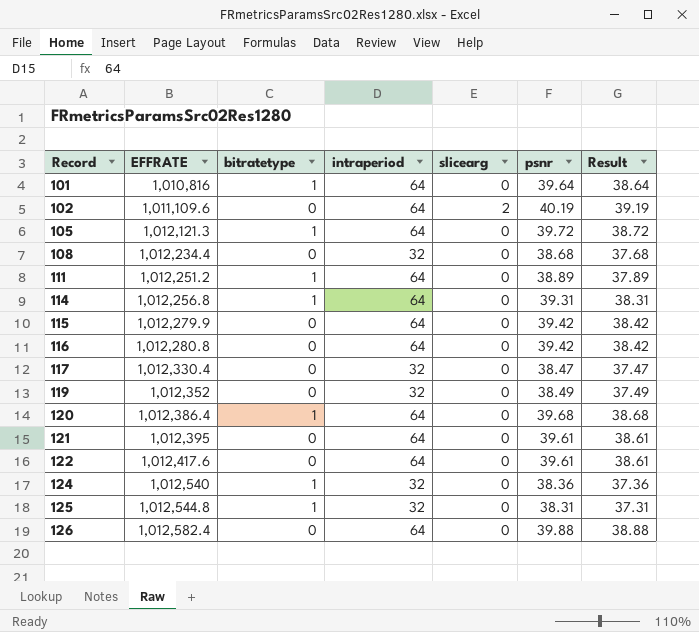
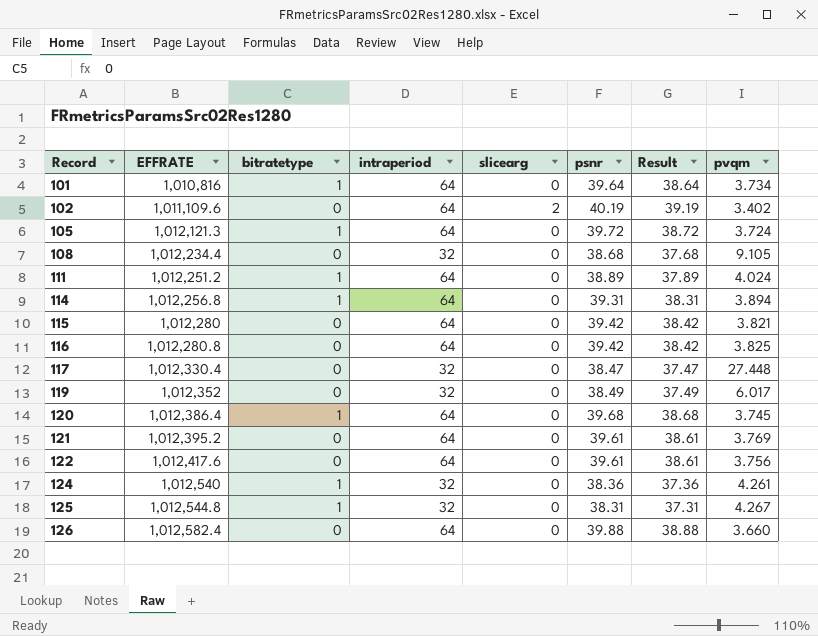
column pvqm | position: none -> 8
115 | EFFRATE: 1,012,279.9 -> 1,012,280
121 | EFFRATE: 1,012,395 -> 1,012,395.2

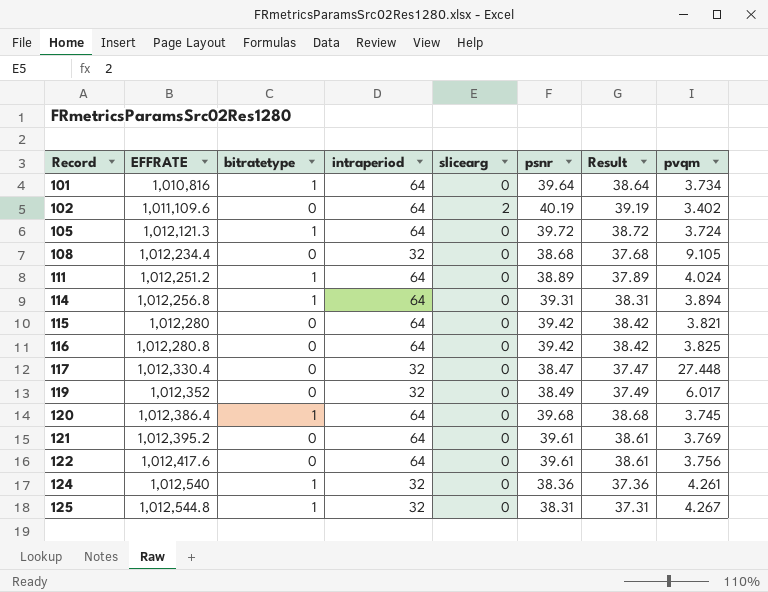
row 126: 1,012,582.4 | 0 | 64 | 0 | 39.88 | 38.88 | 3.660 -> none

